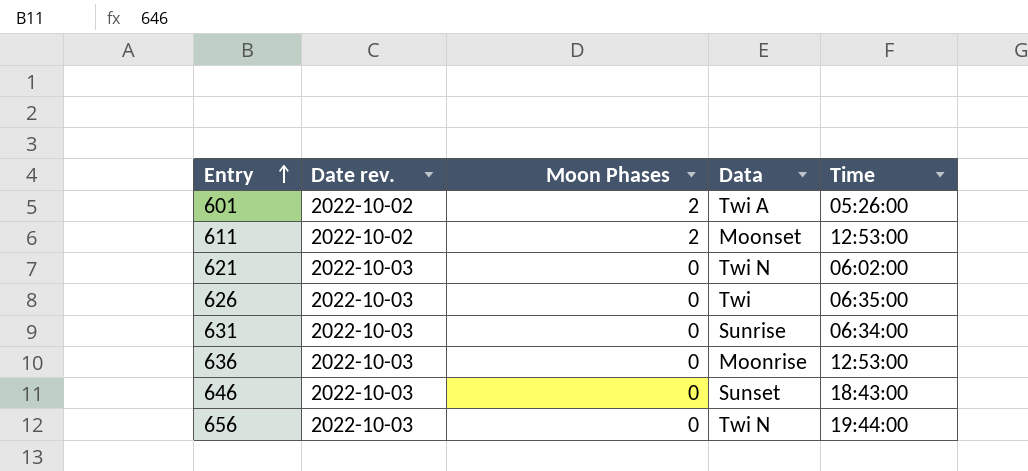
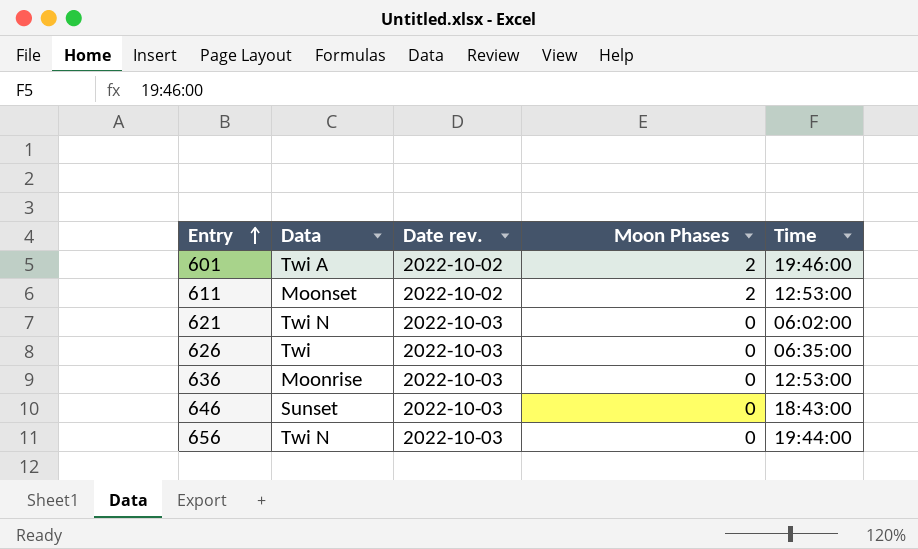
column Data | position: 4 -> 2
row 631: 2022-10-03 | 0 | Sunrise | 06:34:00 -> none
601 | Time: 05:26:00 -> 19:46:00

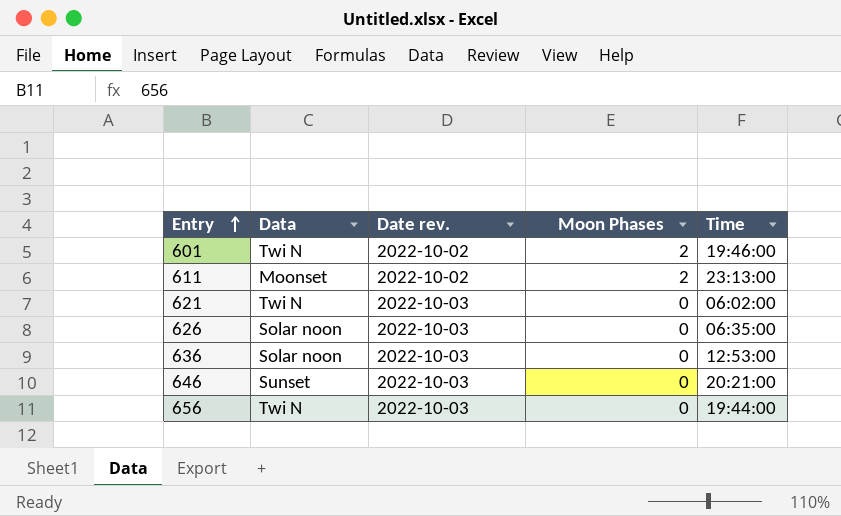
601 | Data: Twi A -> Twi N
611 | Time: 12:53:00 -> 23:13:00
626 | Data: Twi -> Solar noon
636 | Data: Moonrise -> Solar noon
646 | Time: 18:43:00 -> 20:21:00

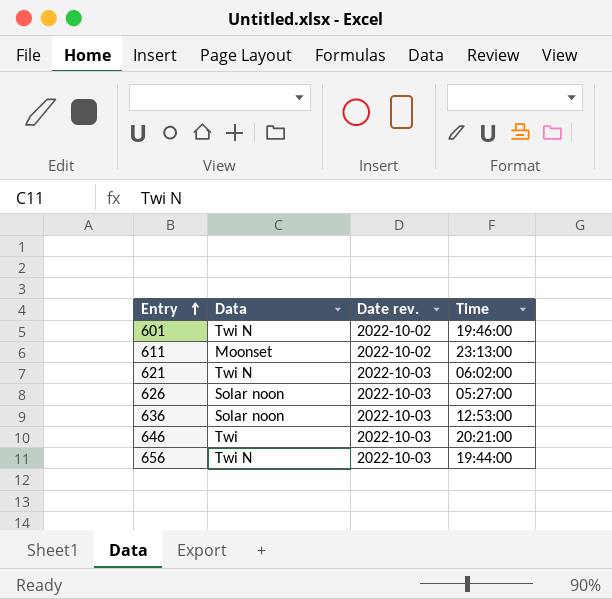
column Moon Phases | position: 4 -> none
626 | Time: 06:35:00 -> 05:27:00
646 | Data: Sunset -> Twi

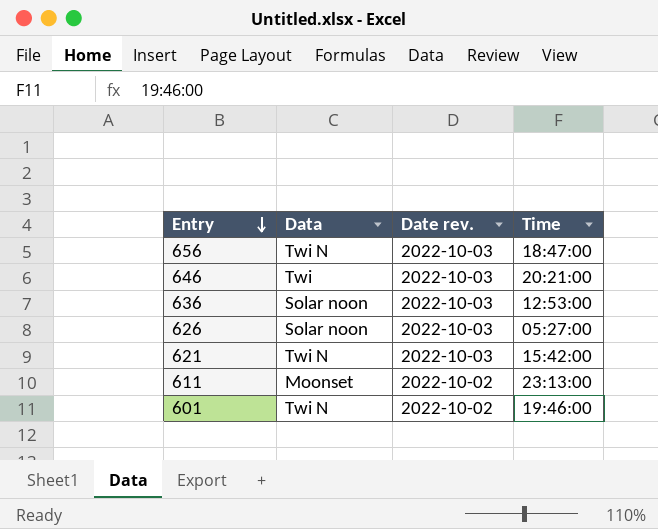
row order: Entry ascending -> Entry descending
656 | Time: 19:44:00 -> 18:47:00
621 | Time: 06:02:00 -> 15:42:00

